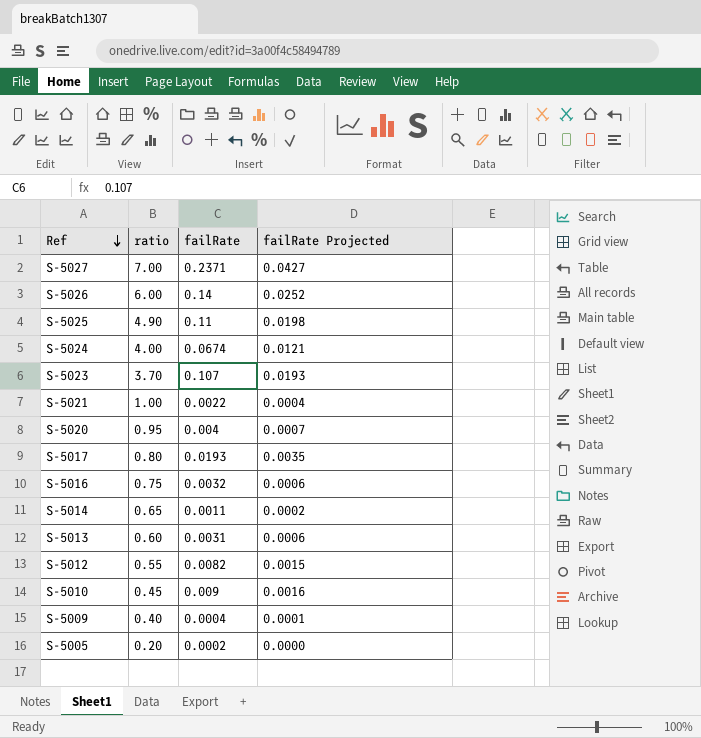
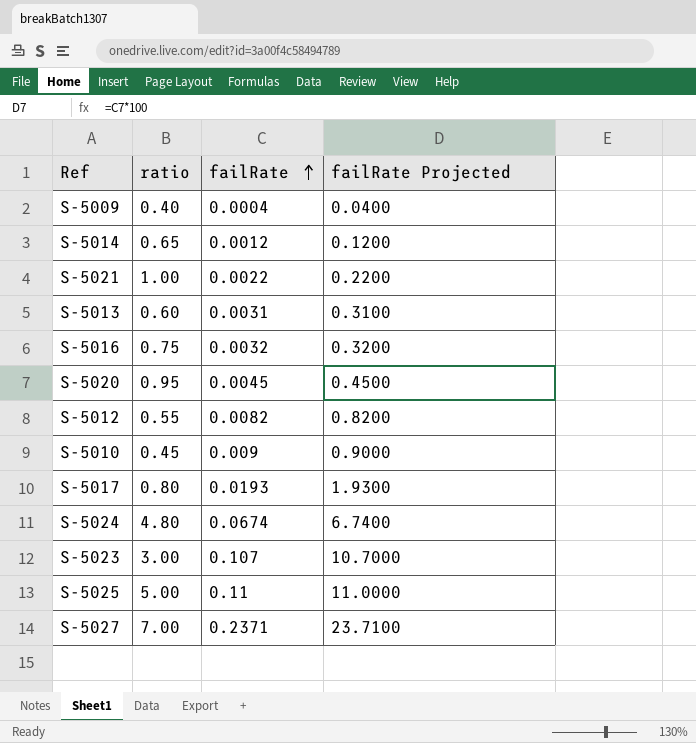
row order: Ref descending -> failRate ascending
column failRate Projected | formula: [failRate] * 0.18 -> [failRate] * 100
row S-5026: 6.00 | 0.14 | 0.0252 -> none
row S-5005: 0.20 | 0.0002 | 0.0000 -> none
S-5014 | failRate: 0.0011 -> 0.0012
S-5020 | failRate: 0.004 -> 0.0045
S-5024 | ratio: 4.00 -> 4.80
S-5023 | ratio: 3.70 -> 3.00
S-5025 | ratio: 4.90 -> 5.00

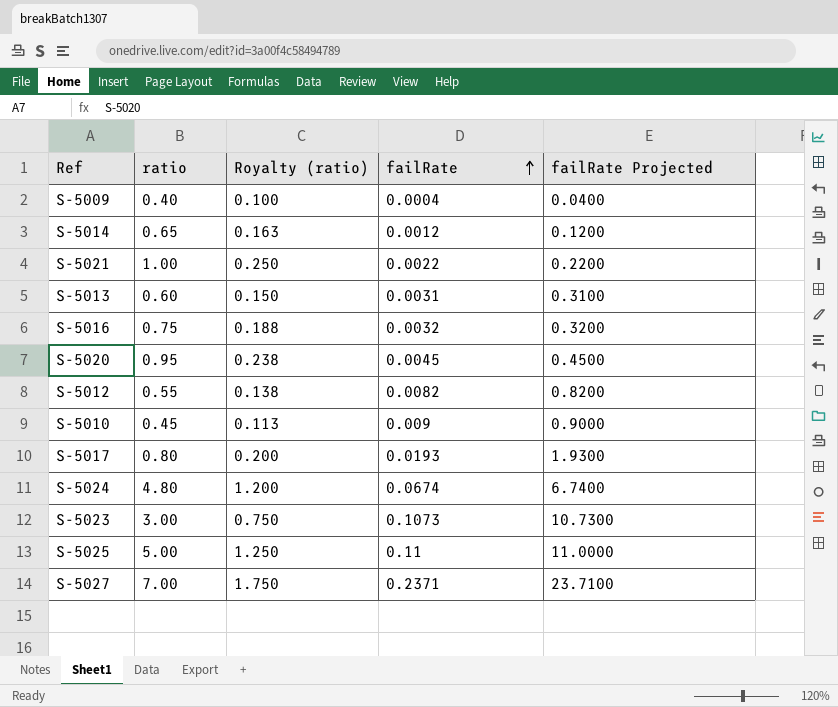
column Royalty (ratio) | formula: none -> [ratio] * 0.25
S-5023 | failRate: 0.107 -> 0.1073
S-5023 | failRate Projected: 10.7000 -> 10.7300

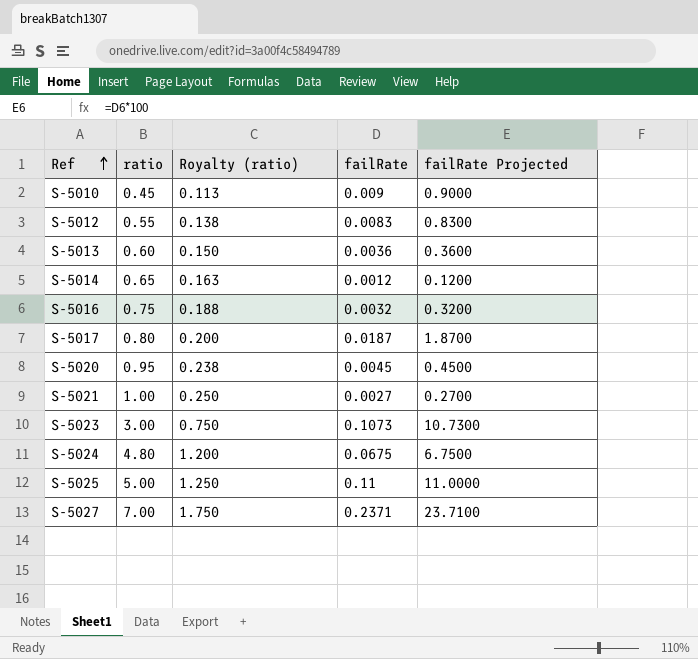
row order: failRate ascending -> Ref ascending
row S-5009: 0.40 | 0.100 | 0.0004 | 0.0400 -> none
S-5012 | failRate: 0.0082 -> 0.0083
S-5012 | failRate Projected: 0.8200 -> 0.8300
S-5013 | failRate: 0.0031 -> 0.0036
S-5013 | failRate Projected: 0.3100 -> 0.3600
S-5017 | failRate: 0.0193 -> 0.0187
S-5017 | failRate Projected: 1.9300 -> 1.8700
S-5021 | failRate: 0.0022 -> 0.0027
S-5021 | failRate Projected: 0.2200 -> 0.2700
S-5024 | failRate: 0.0674 -> 0.0675
S-5024 | failRate Projected: 6.7400 -> 6.7500

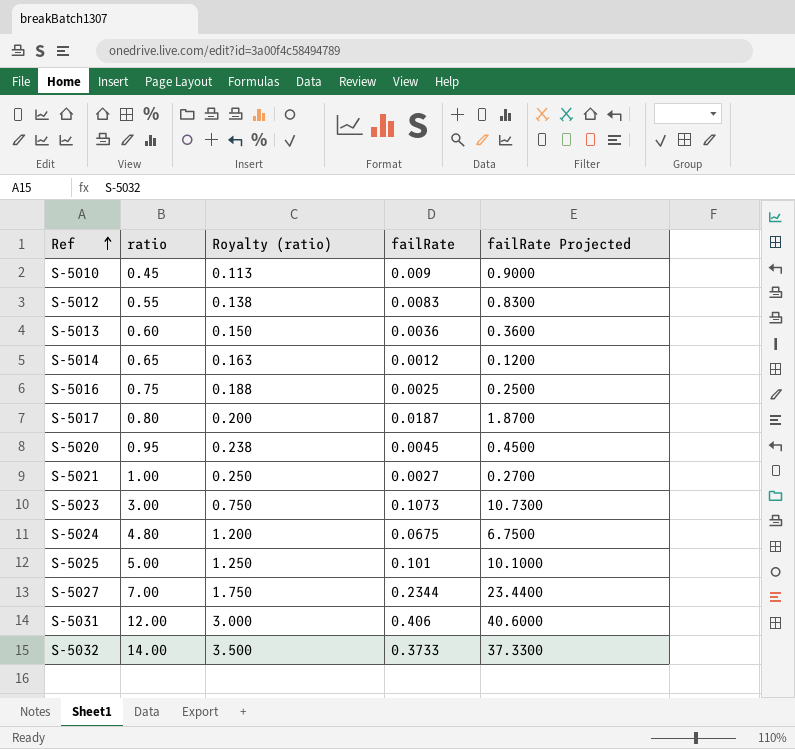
S-5016 | failRate: 0.0032 -> 0.0025
S-5016 | failRate Projected: 0.3200 -> 0.2500
S-5025 | failRate: 0.11 -> 0.101
S-5025 | failRate Projected: 11.0000 -> 10.1000
S-5027 | failRate: 0.2371 -> 0.2344
S-5027 | failRate Projected: 23.7100 -> 23.4400
row S-5031: none -> 12.00 | 3.000 | 0.406 | 40.6000
row S-5032: none -> 14.00 | 3.500 | 0.3733 | 37.3300

